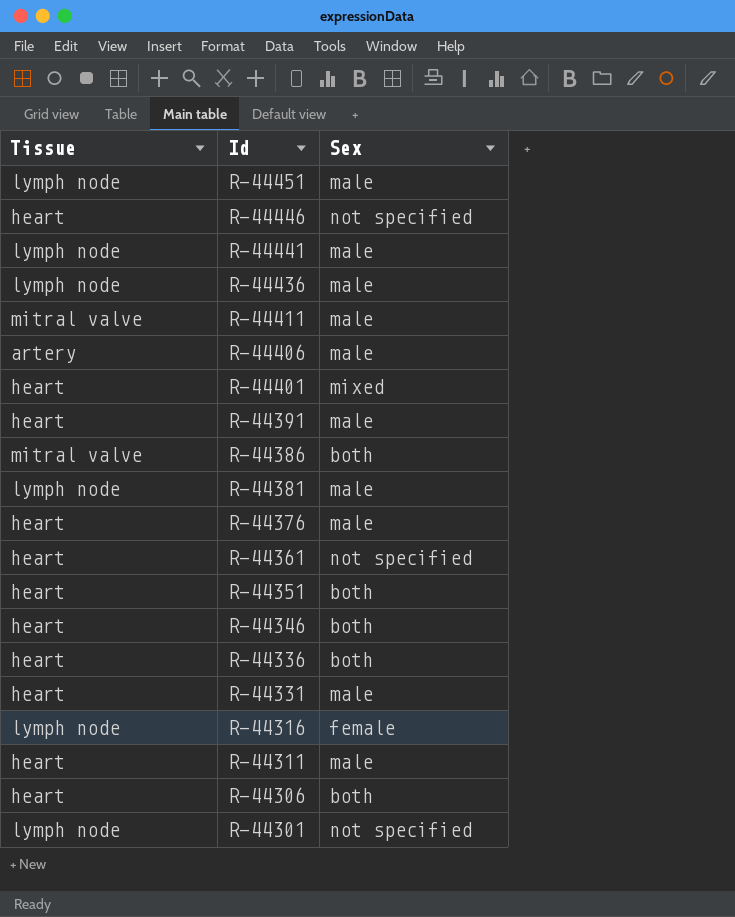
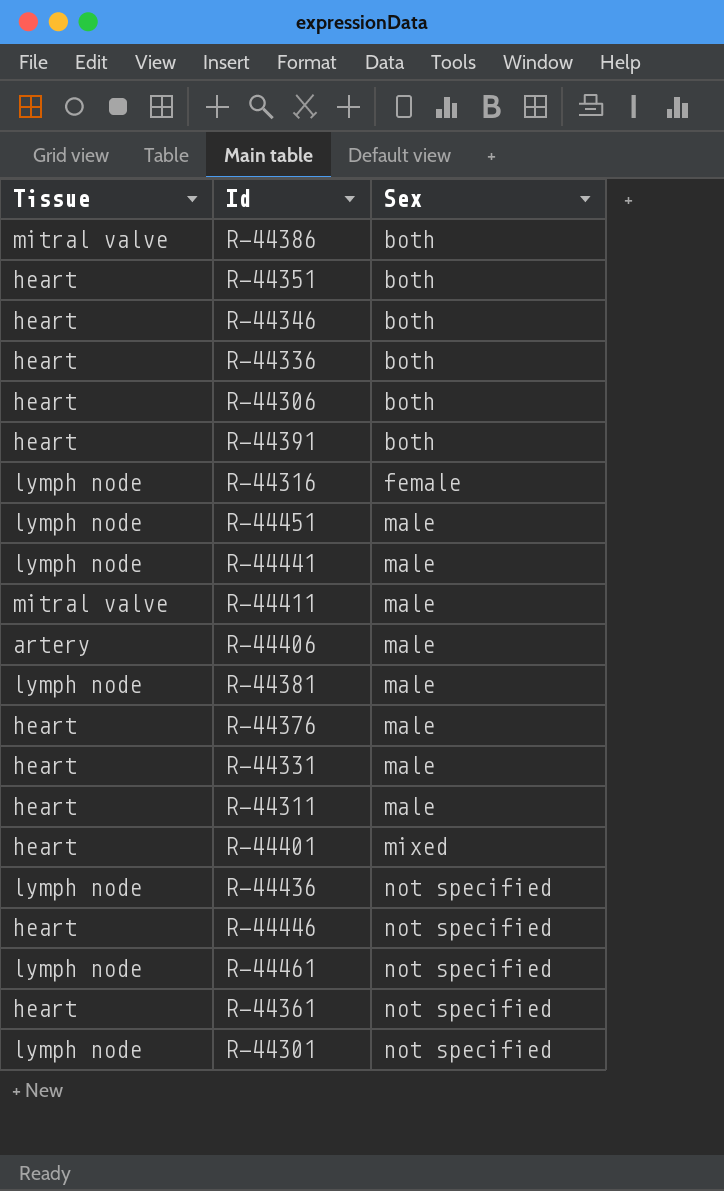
row order: Id descending -> Sex ascending
R-44391 | Sex: male -> both
R-44436 | Sex: male -> not specified
row R-44461: none -> lymph node | not specified

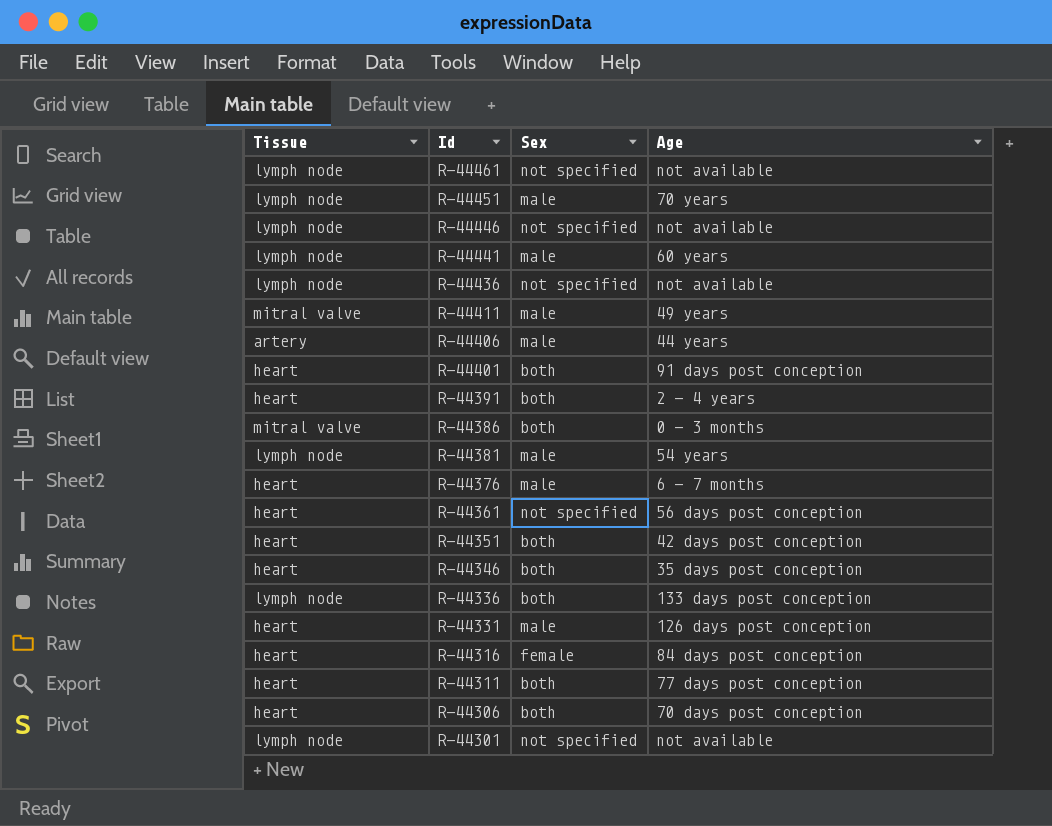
row order: Sex ascending -> Id descending
column Age | position: none -> 4
R-44446 | Tissue: heart -> lymph node
R-44401 | Sex: mixed -> both
R-44336 | Tissue: heart -> lymph node
R-44316 | Tissue: lymph node -> heart
R-44311 | Sex: male -> both

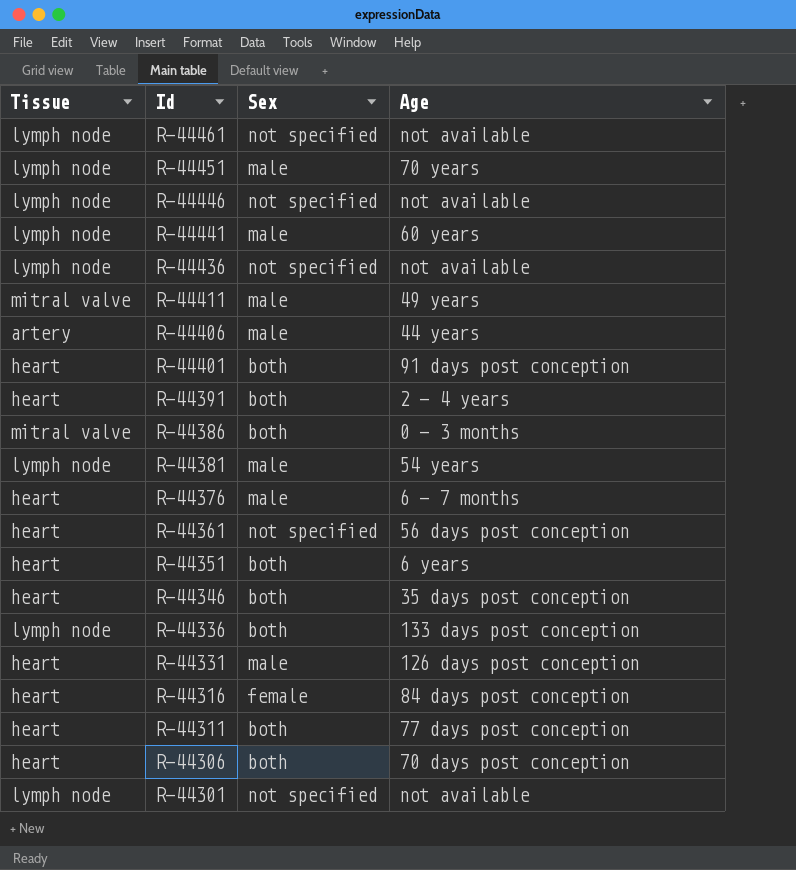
R-44351 | Age: 42 days post conception -> 6 years

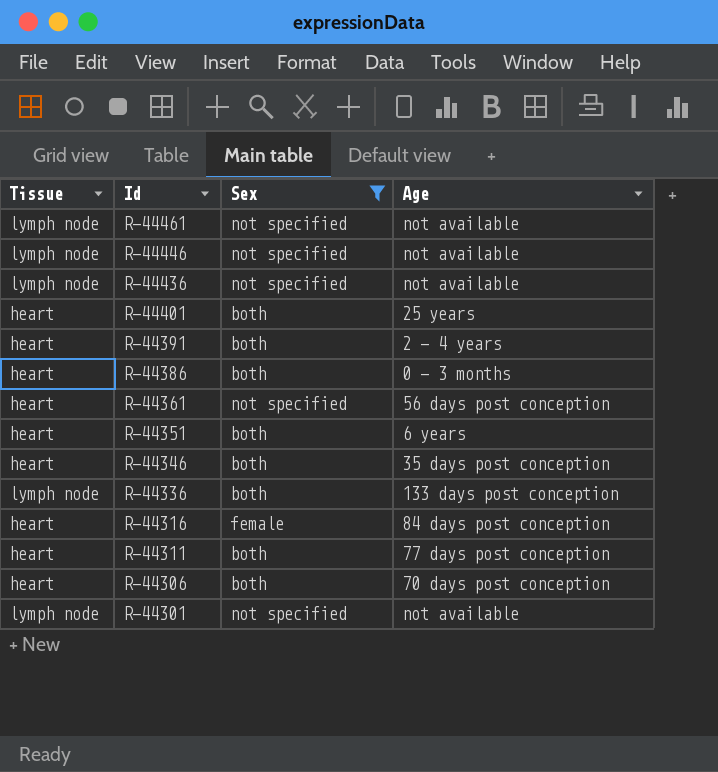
filter: none -> Sex != male
R-44401 | Age: 91 days post conception -> 25 years
R-44386 | Tissue: mitral valve -> heart

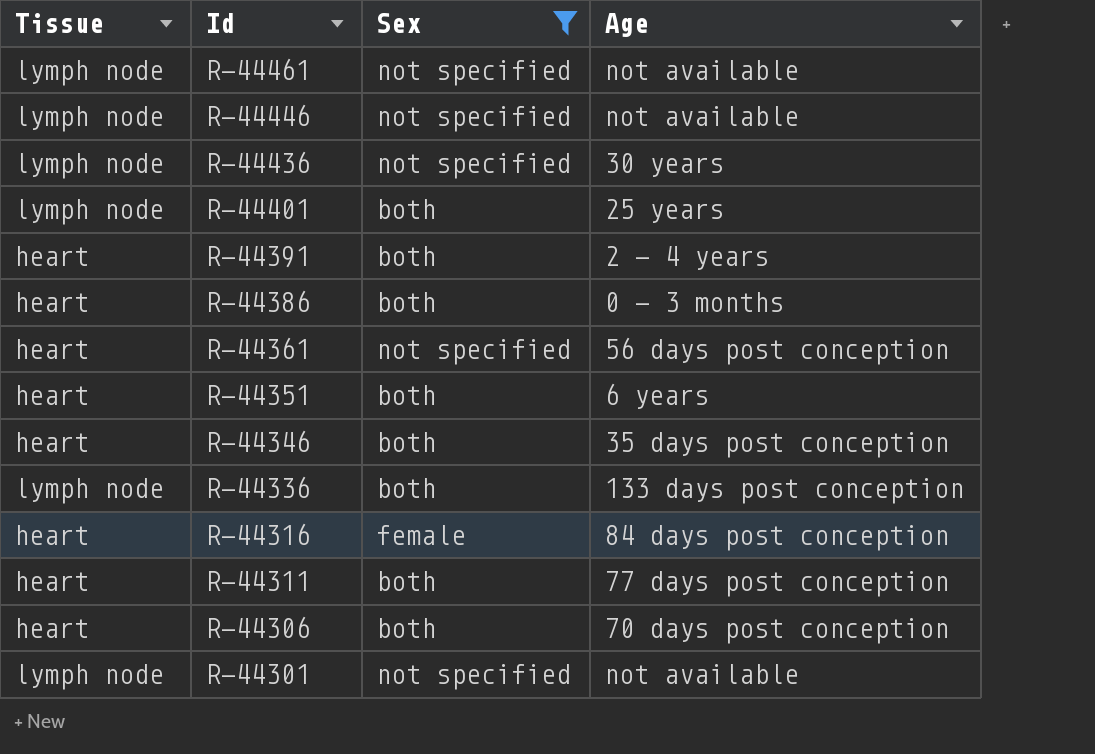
R-44436 | Age: not available -> 30 years
R-44401 | Tissue: heart -> lymph node

